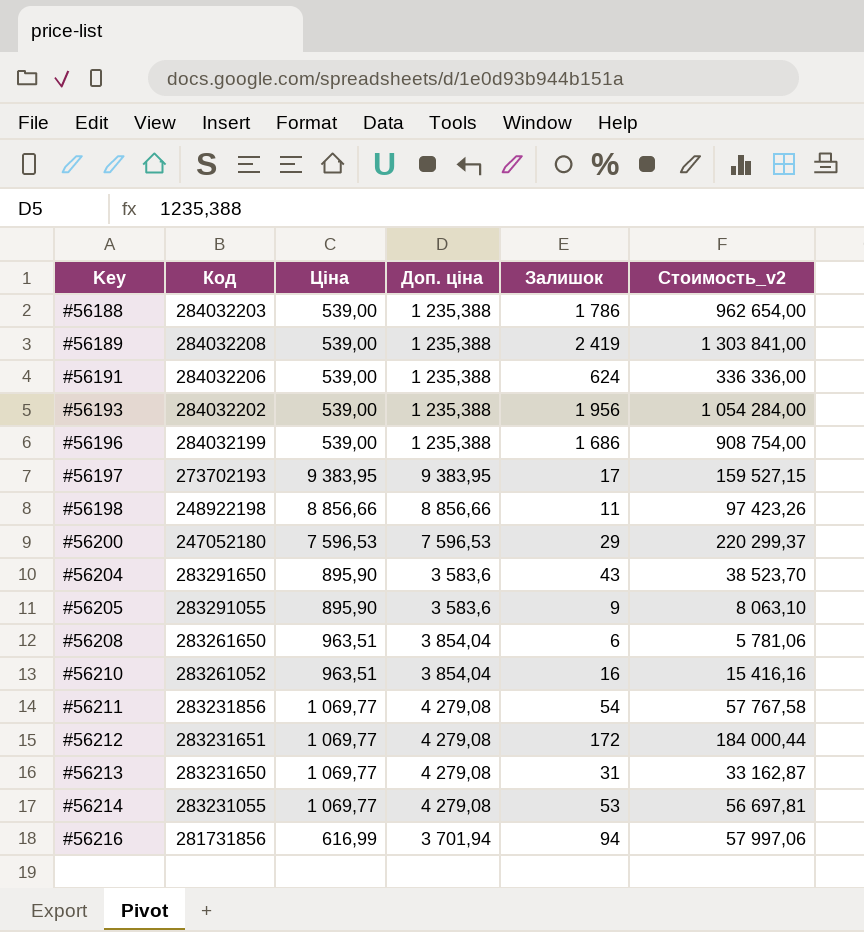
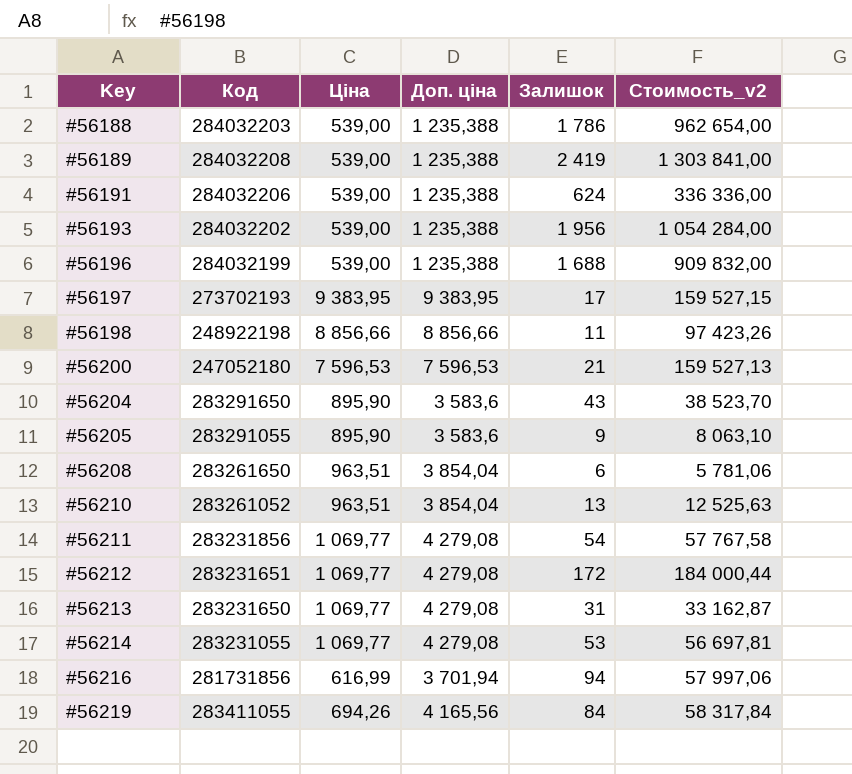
#56196 | Залишок: 1 686 -> 1 688
#56196 | Стоимость_v2: 908 754,00 -> 909 832,00
#56200 | Залишок: 29 -> 21
#56200 | Стоимость_v2: 220 299,37 -> 159 527,13
#56210 | Залишок: 16 -> 13
#56210 | Стоимость_v2: 15 416,16 -> 12 525,63
row #56219: none -> 283411055 | 694,26 | 4 165,56 | 84 | 58 317,84

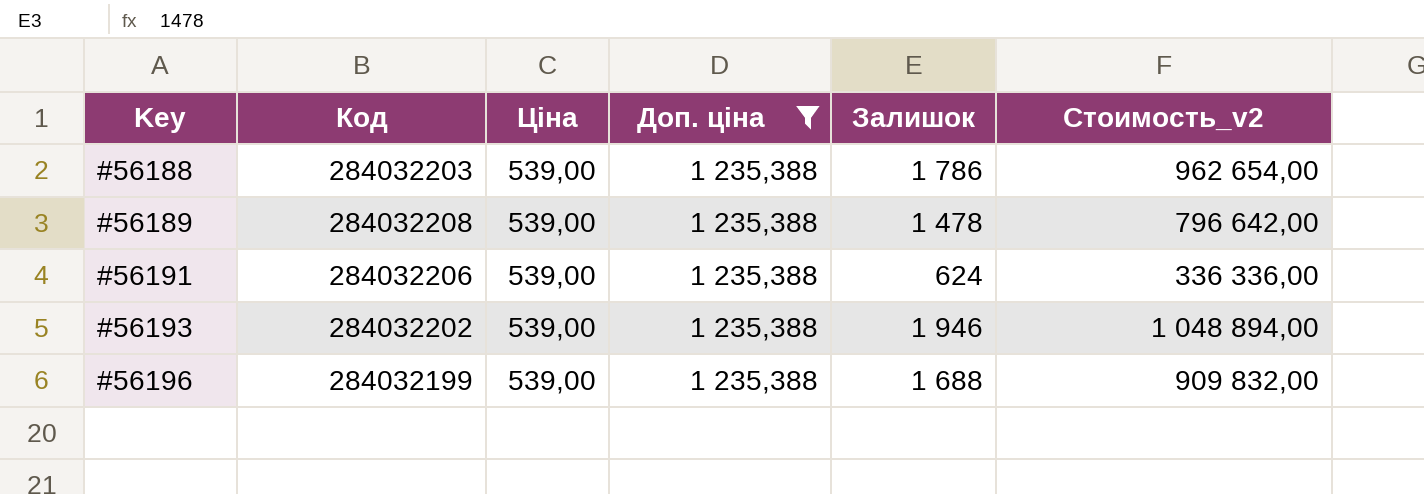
filter: none -> Доп. ціна = 1 235,388
#56189 | Залишок: 2 419 -> 1 478
#56189 | Стоимость_v2: 1 303 841,00 -> 796 642,00
#56193 | Залишок: 1 956 -> 1 946
#56193 | Стоимость_v2: 1 054 284,00 -> 1 048 894,00

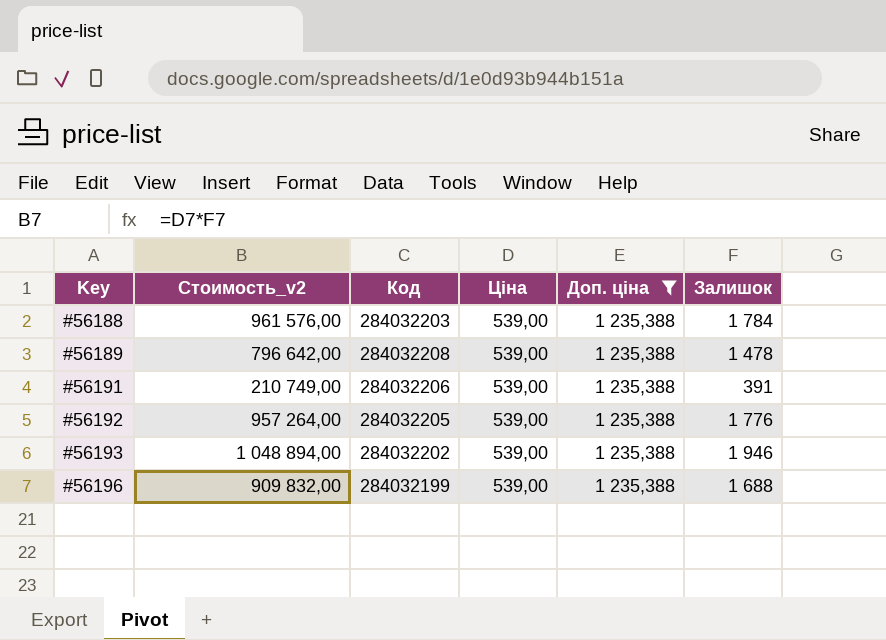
column Стоимость_v2 | position: 6 -> 2
#56188 | Стоимость_v2: 962 654,00 -> 961 576,00
#56188 | Залишок: 1 786 -> 1 784
#56191 | Стоимость_v2: 336 336,00 -> 210 749,00
#56191 | Залишок: 624 -> 391
row #56192: none -> 957 264,00 | 284032205 | 539,00 | 1 235,388 | 1 776

